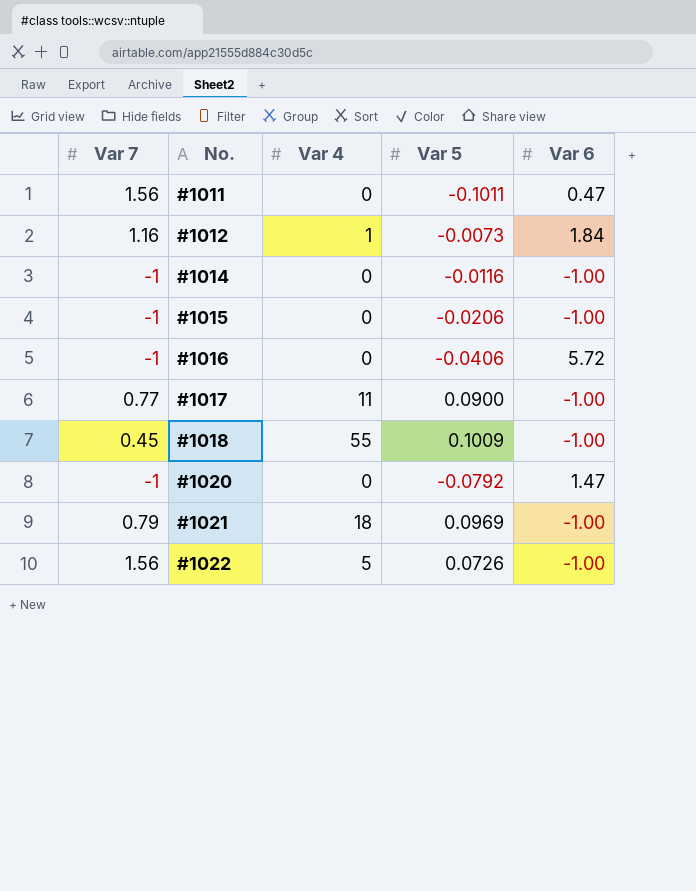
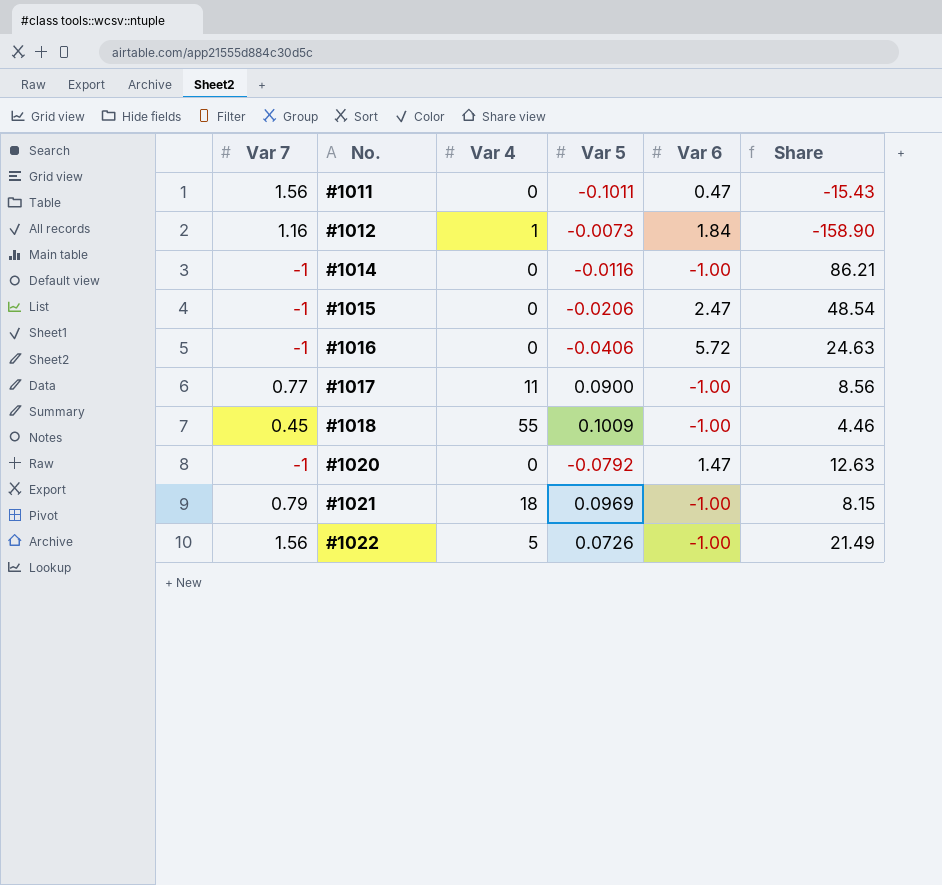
column Share | formula: none -> [Var 7] / [Var 5]
#1015 | Var 6: -1.00 -> 2.47

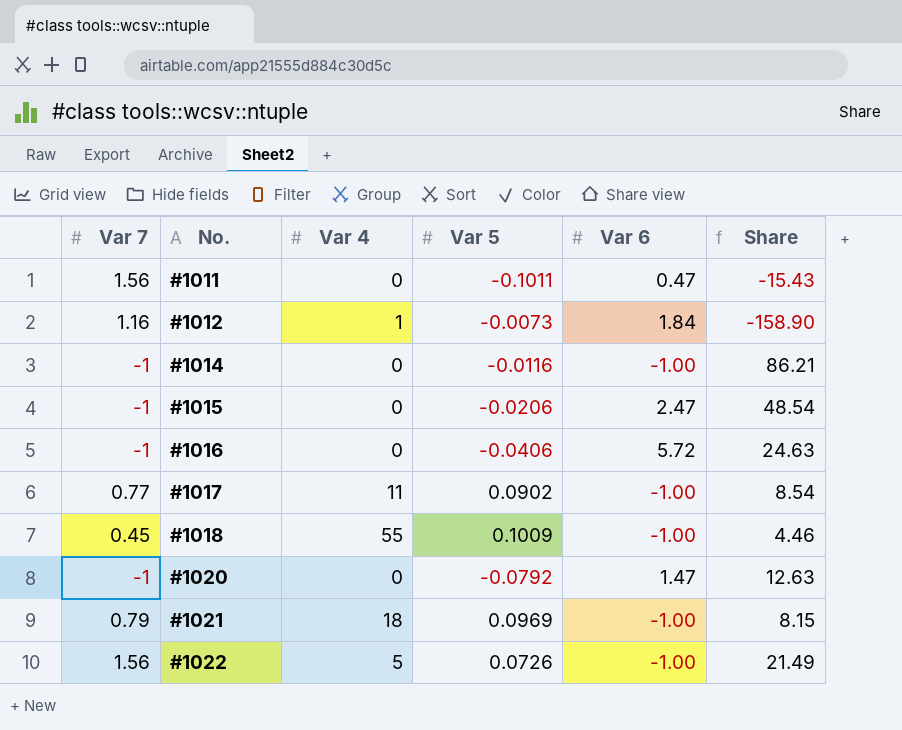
#1017 | Var 5: 0.0900 -> 0.0902
#1017 | Share: 8.56 -> 8.54

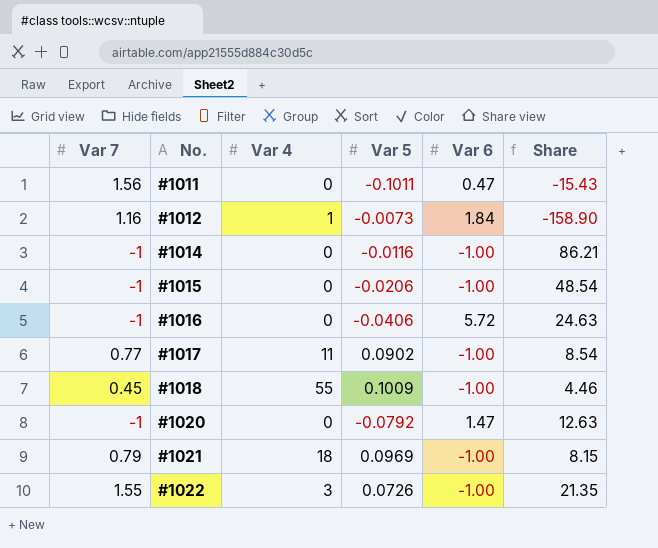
#1015 | Var 6: 2.47 -> -1.00
#1022 | Var 7: 1.56 -> 1.55
#1022 | Var 4: 5 -> 3
#1022 | Share: 21.49 -> 21.35

